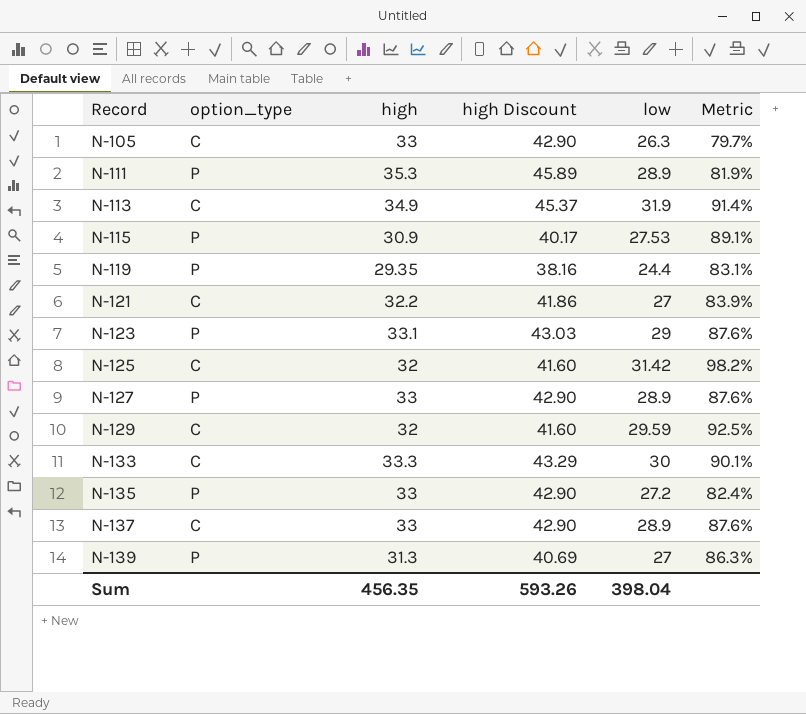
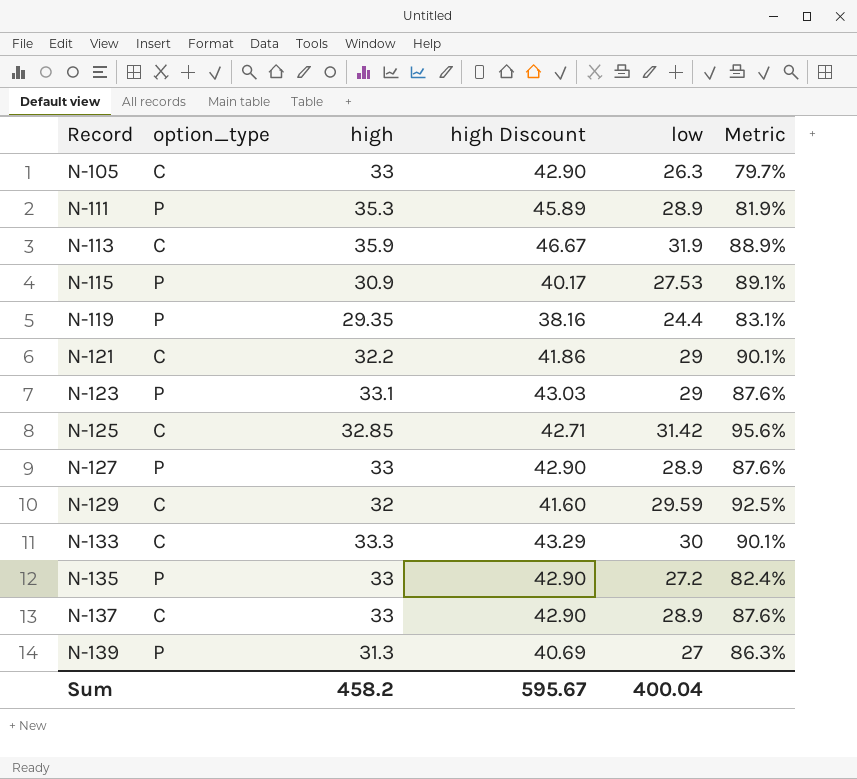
N-113 | high: 34.9 -> 35.9
N-113 | high Discount: 45.37 -> 46.67
N-113 | Metric: 91.4% -> 88.9%
N-121 | low: 27 -> 29
N-121 | Metric: 83.9% -> 90.1%
N-125 | high: 32 -> 32.85
N-125 | high Discount: 41.60 -> 42.71
N-125 | Metric: 98.2% -> 95.6%
Sum | high: 456.35 -> 458.2
Sum | high Discount: 593.26 -> 595.67
Sum | low: 398.04 -> 400.04

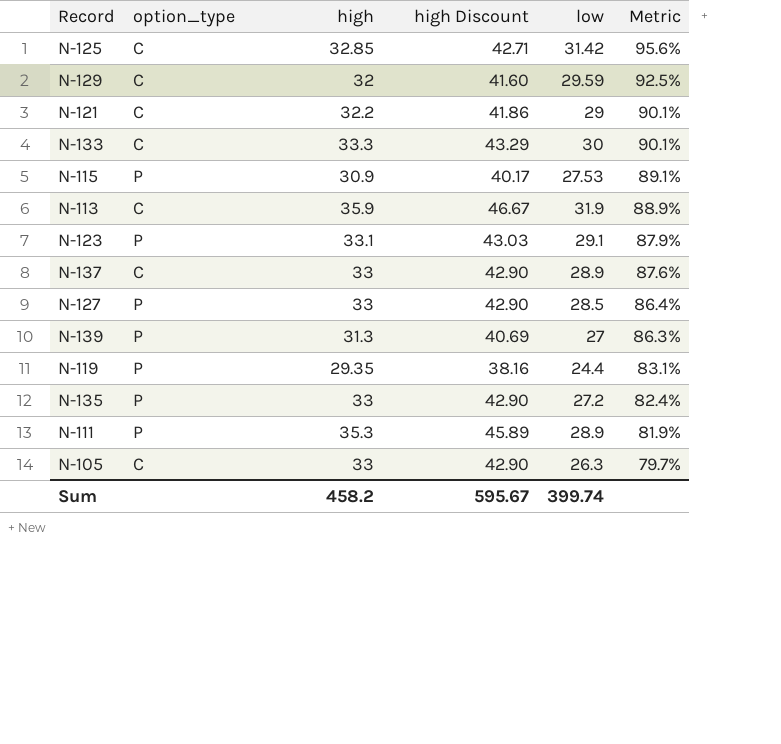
row order: Record ascending -> Metric descending
N-123 | low: 29 -> 29.1
N-123 | Metric: 87.6% -> 87.9%
N-127 | low: 28.9 -> 28.5
N-127 | Metric: 87.6% -> 86.4%
Sum | low: 400.04 -> 399.74

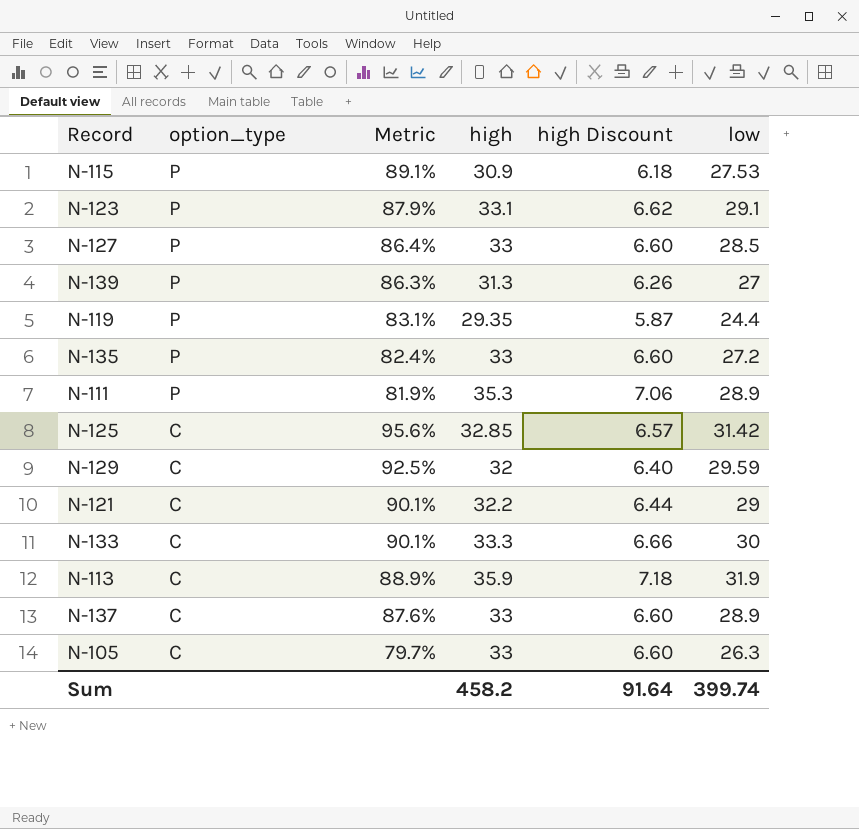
row order: Metric descending -> option_type descending
column Metric | position: 6 -> 3
column high Discount | formula: [high] * 1.3 -> [high] * 0.2
Sum | high Discount: 595.67 -> 91.64

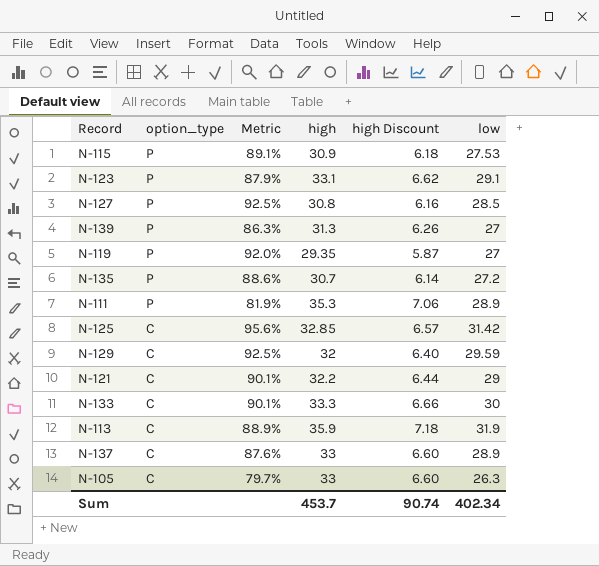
N-127 | Metric: 86.4% -> 92.5%
N-127 | high: 33 -> 30.8
N-127 | high Discount: 6.60 -> 6.16
N-119 | Metric: 83.1% -> 92.0%
N-119 | low: 24.4 -> 27
N-135 | Metric: 82.4% -> 88.6%
N-135 | high: 33 -> 30.7
N-135 | high Discount: 6.60 -> 6.14
Sum | high: 458.2 -> 453.7
Sum | high Discount: 91.64 -> 90.74
Sum | low: 399.74 -> 402.34

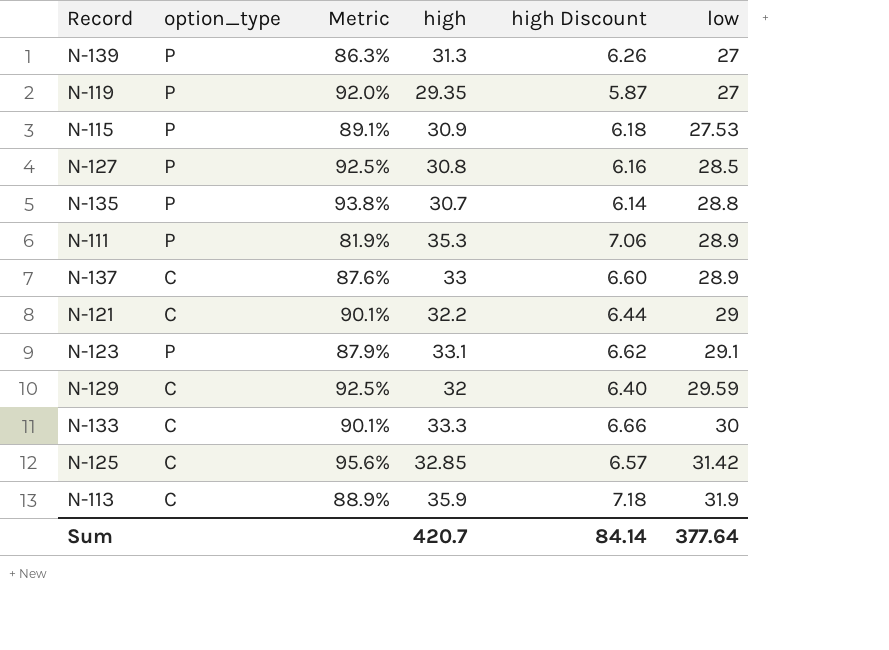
row order: option_type descending -> low ascending
row N-105: C | 79.7% | 33 | 6.60 | 26.3 -> none
N-135 | Metric: 88.6% -> 93.8%
N-135 | low: 27.2 -> 28.8
Sum | high: 453.7 -> 420.7
Sum | high Discount: 90.74 -> 84.14
Sum | low: 402.34 -> 377.64

